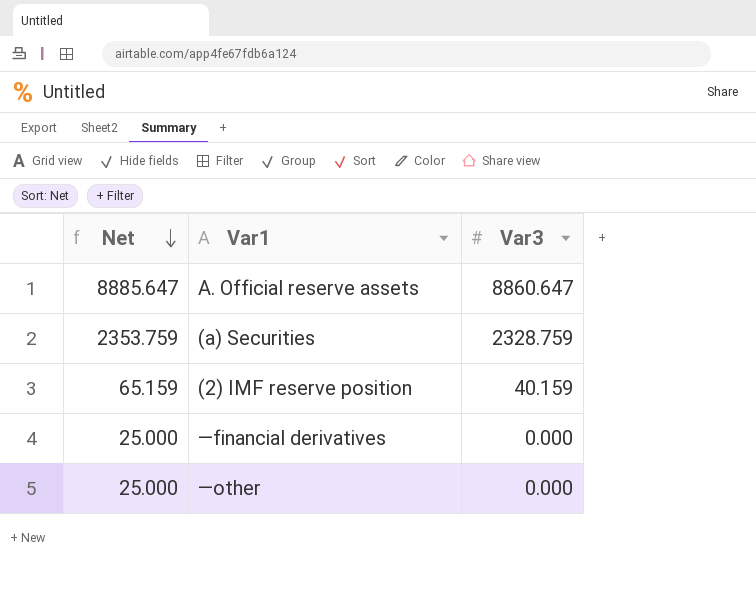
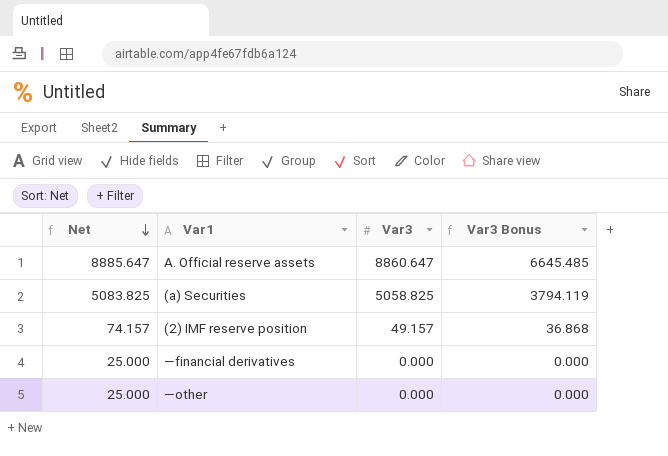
column Var3 Bonus | formula: none -> [Var3] * 0.75
(a) Securities | Net: 2353.759 -> 5083.825
(a) Securities | Var3: 2328.759 -> 5058.825
(2) IMF reserve position | Net: 65.159 -> 74.157
(2) IMF reserve position | Var3: 40.159 -> 49.157

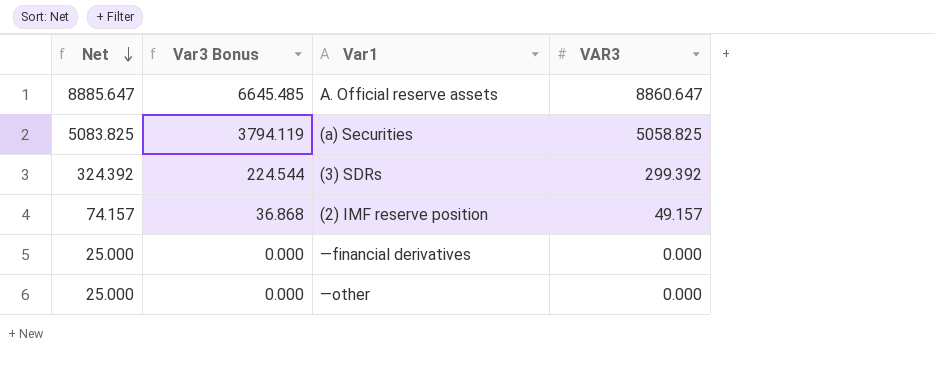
column Var3 Bonus | position: 4 -> 2
column name: Var3 -> VAR3
row (3) SDRs: none -> 324.392 | 224.544 | 299.392

